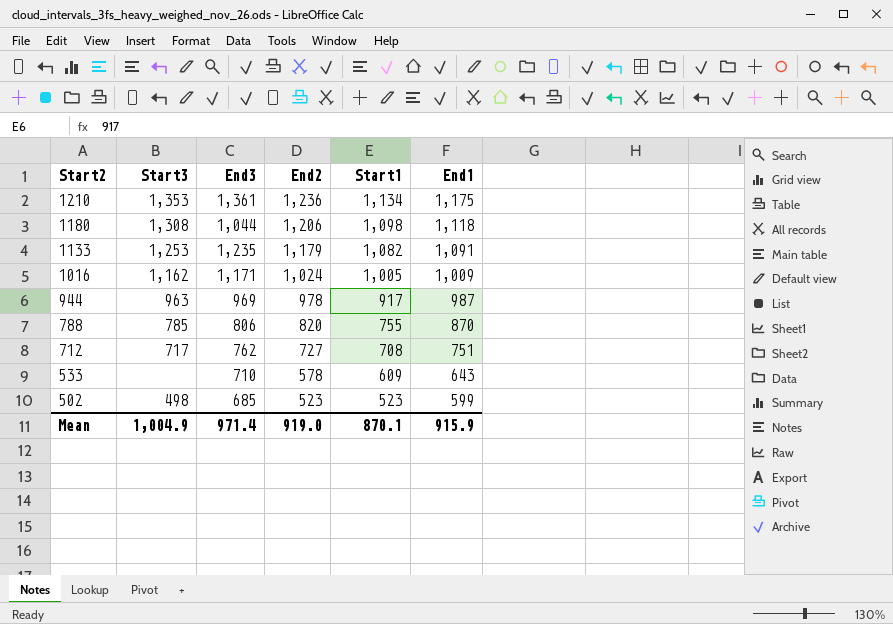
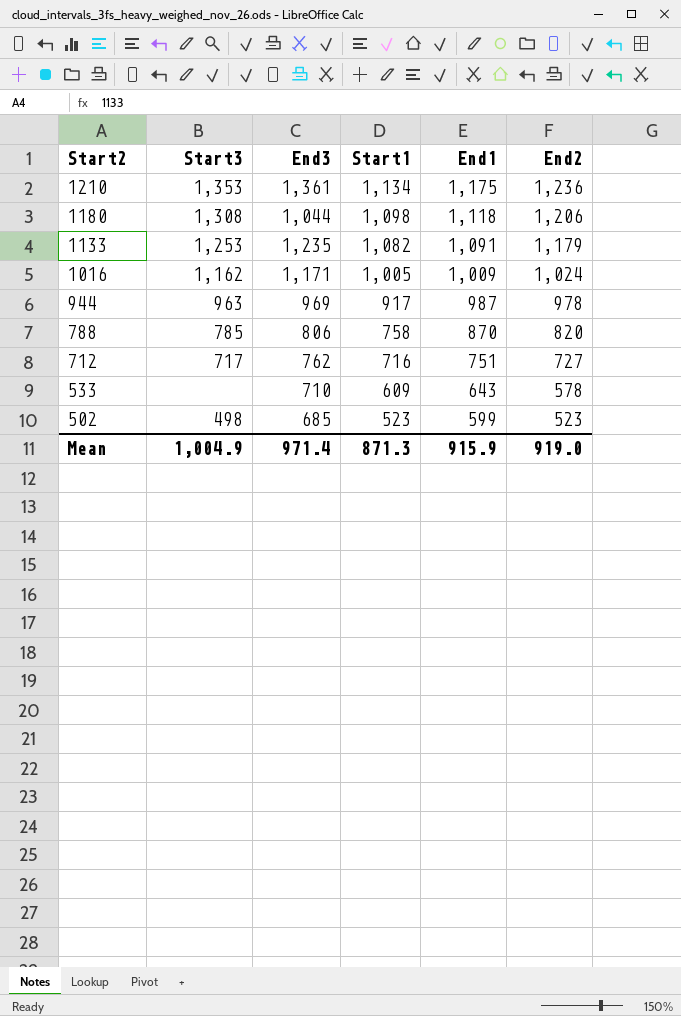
column End2 | position: 4 -> 6
788 | Start1: 755 -> 758
712 | Start1: 708 -> 716
Mean | Start1: 870.1 -> 871.3

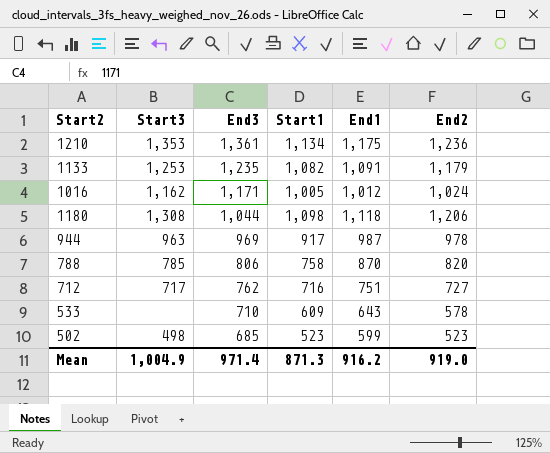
row order: Start2 descending -> End3 descending
1016 | End1: 1,009 -> 1,012
Mean | End1: 915.9 -> 916.2

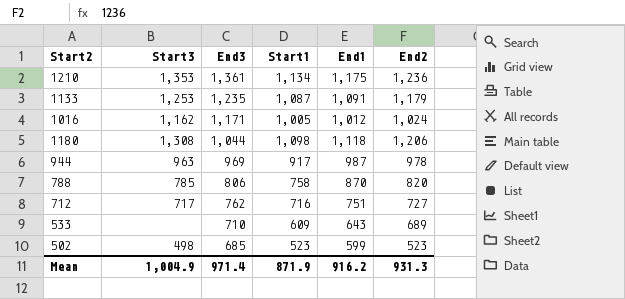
1133 | Start1: 1,082 -> 1,087
533 | End2: 578 -> 689
Mean | Start1: 871.3 -> 871.9
Mean | End2: 919.0 -> 931.3

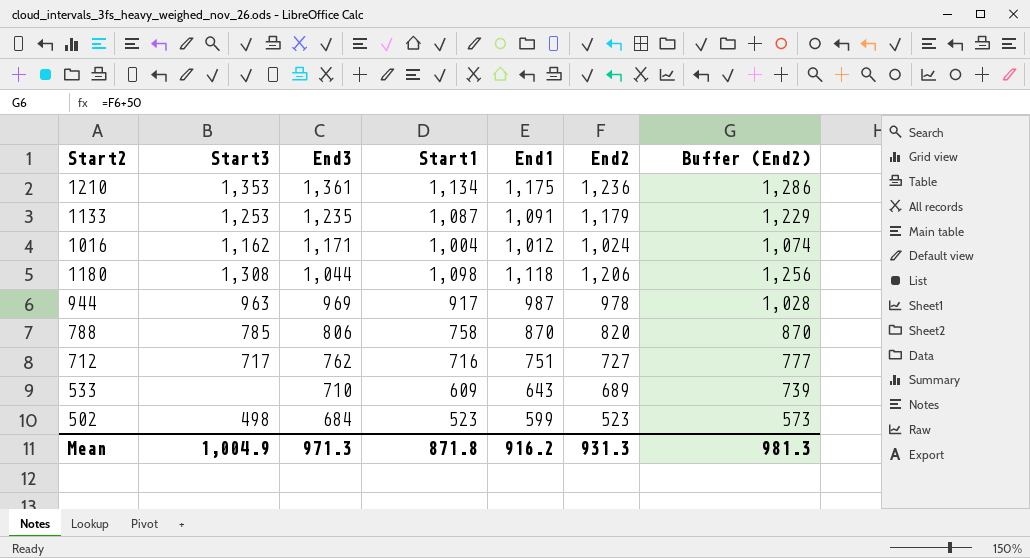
column Buffer (End2) | formula: none -> [End2] + 50
1016 | Start1: 1,005 -> 1,004
502 | End3: 685 -> 684
Mean | End3: 971.4 -> 971.3
Mean | Start1: 871.9 -> 871.8

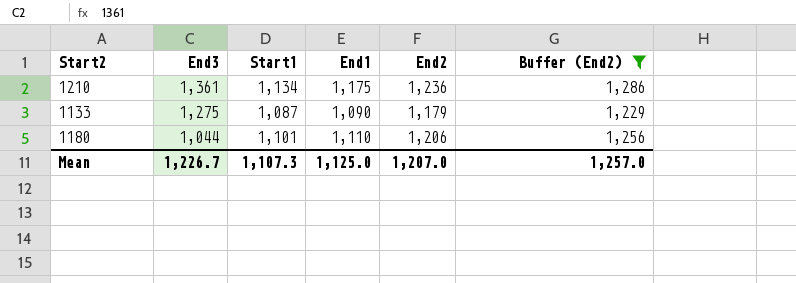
filter: none -> Buffer (End2) >= 1,229
column Start3 | position: 2 -> none
1133 | End3: 1,235 -> 1,275
1133 | End1: 1,091 -> 1,090
1180 | Start1: 1,098 -> 1,101
1180 | End1: 1,118 -> 1,110
Mean | End3: 971.3 -> 1,226.7
Mean | Start1: 871.8 -> 1,107.3
Mean | End1: 916.2 -> 1,125.0
Mean | End2: 931.3 -> 1,207.0
Mean | Buffer (End2): 981.3 -> 1,257.0

